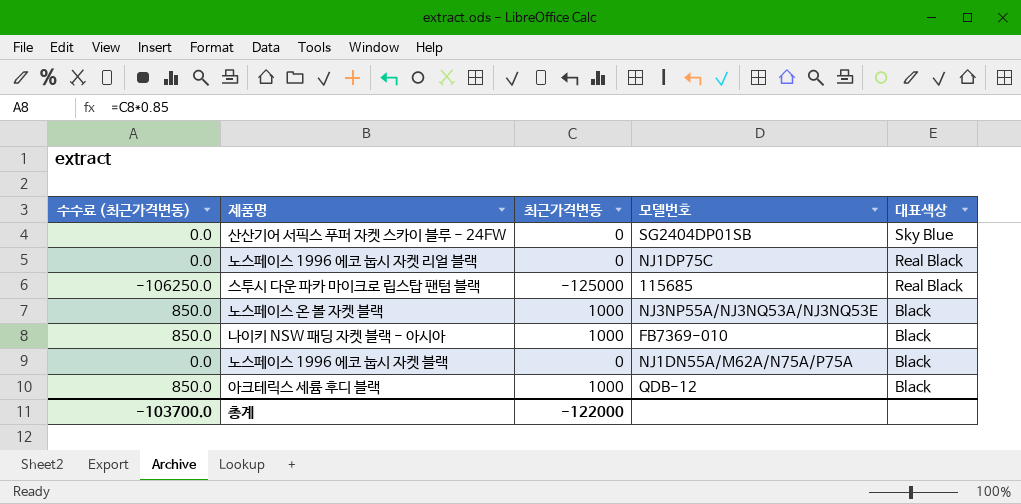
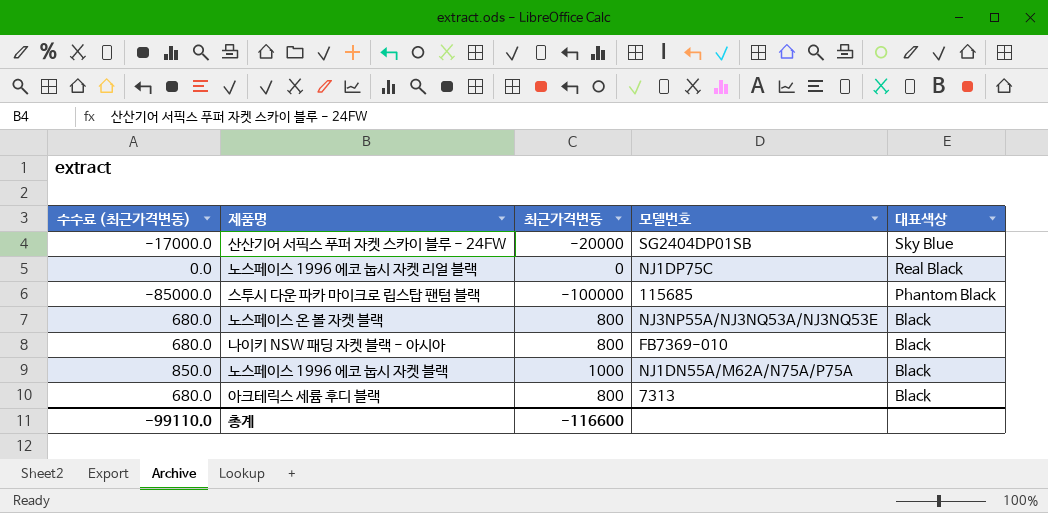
산산기어 서픽스 푸퍼 자켓 스카이 블루 - 24FW | 수수료 (최근가격변동): 0.0 -> -17000.0
산산기어 서픽스 푸퍼 자켓 스카이 블루 - 24FW | 최근가격변동: 0 -> -20000
스투시 다운 파카 마이크로 립스탑 팬텀 블랙 | 수수료 (최근가격변동): -106250.0 -> -85000.0
스투시 다운 파카 마이크로 립스탑 팬텀 블랙 | 최근가격변동: -125000 -> -100000
스투시 다운 파카 마이크로 립스탑 팬텀 블랙 | 대표색상: Real Black -> Phantom Black
노스페이스 온 볼 자켓 블랙 | 수수료 (최근가격변동): 850.0 -> 680.0
노스페이스 온 볼 자켓 블랙 | 최근가격변동: 1000 -> 800
나이키 NSW 패딩 자켓 블랙 - 아시아 | 수수료 (최근가격변동): 850.0 -> 680.0
나이키 NSW 패딩 자켓 블랙 - 아시아 | 최근가격변동: 1000 -> 800
노스페이스 1996 에코 눕시 자켓 블랙 | 수수료 (최근가격변동): 0.0 -> 850.0
노스페이스 1996 에코 눕시 자켓 블랙 | 최근가격변동: 0 -> 1000
아크테릭스 세륨 후디 블랙 | 수수료 (최근가격변동): 850.0 -> 680.0
아크테릭스 세륨 후디 블랙 | 최근가격변동: 1000 -> 800
아크테릭스 세륨 후디 블랙 | 모델번호: QDB-12 -> 7313
총계 | 수수료 (최근가격변동): -103700.0 -> -99110.0
총계 | 최근가격변동: -122000 -> -116600

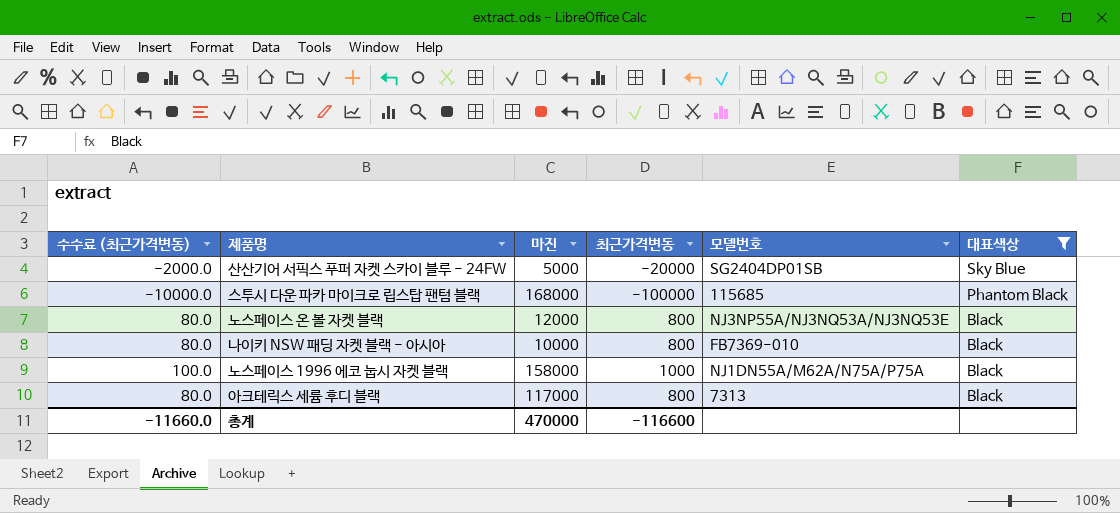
filter: none -> 대표색상 != Real Black
column 수수료 (최근가격변동) | formula: [최근가격변동] * 0.85 -> [최근가격변동] * 0.1
column 마진 | position: none -> 3
총계 | 수수료 (최근가격변동): -99110.0 -> -11660.0

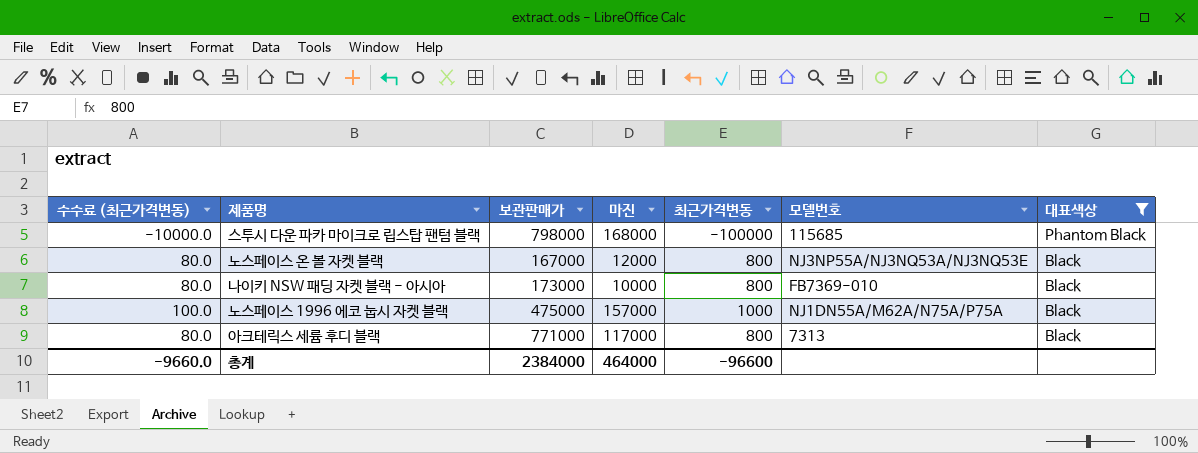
column 보관판매가 | position: none -> 3
row 산산기어 서픽스 푸퍼 자켓 스카이 블루 - 24FW: -2000.0 | 5000 | -20000 | SG2404DP01SB | Sky Blue -> none
노스페이스 1996 에코 눕시 자켓 블랙 | 마진: 158000 -> 157000
총계 | 수수료 (최근가격변동): -11660.0 -> -9660.0
총계 | 마진: 470000 -> 464000
총계 | 최근가격변동: -116600 -> -96600

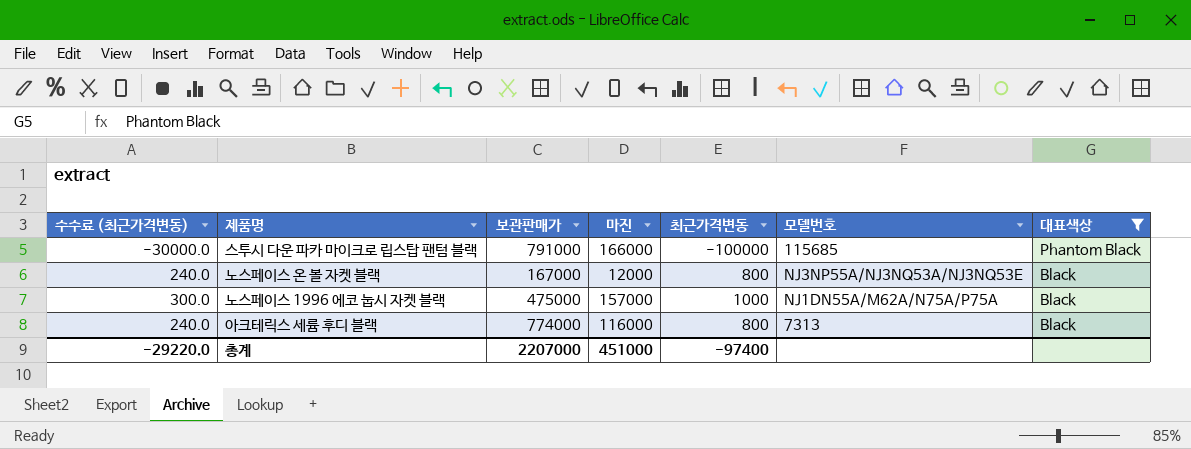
column 수수료 (최근가격변동) | formula: [최근가격변동] * 0.1 -> [최근가격변동] * 0.3
row 나이키 NSW 패딩 자켓 블랙 - 아시아: 80.0 | 173000 | 10000 | 800 | FB7369-010 | Black -> none
스투시 다운 파카 마이크로 립스탑 팬텀 블랙 | 보관판매가: 798000 -> 791000
스투시 다운 파카 마이크로 립스탑 팬텀 블랙 | 마진: 168000 -> 166000
아크테릭스 세륨 후디 블랙 | 보관판매가: 771000 -> 774000
아크테릭스 세륨 후디 블랙 | 마진: 117000 -> 116000
총계 | 수수료 (최근가격변동): -9660.0 -> -29220.0
총계 | 보관판매가: 2384000 -> 2207000
총계 | 마진: 464000 -> 451000
총계 | 최근가격변동: -96600 -> -97400

